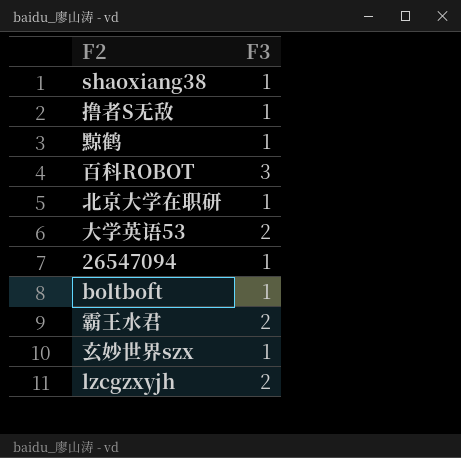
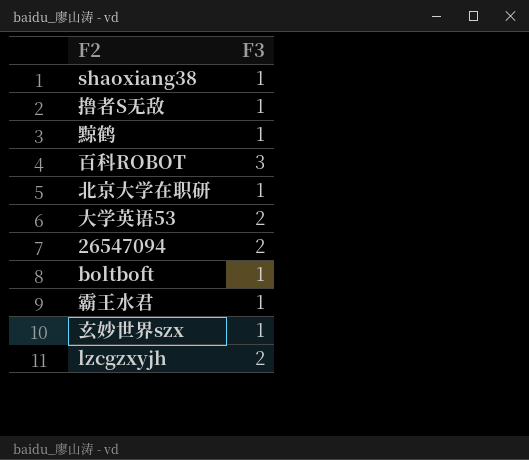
26547094 | F3: 1 -> 2
霸王水君 | F3: 2 -> 1

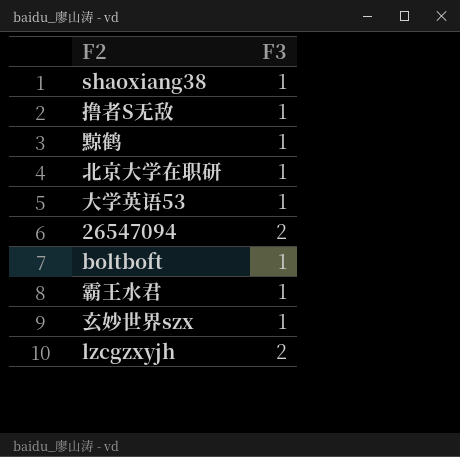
row 百科ROBOT: 3 -> none
大学英语53 | F3: 2 -> 1

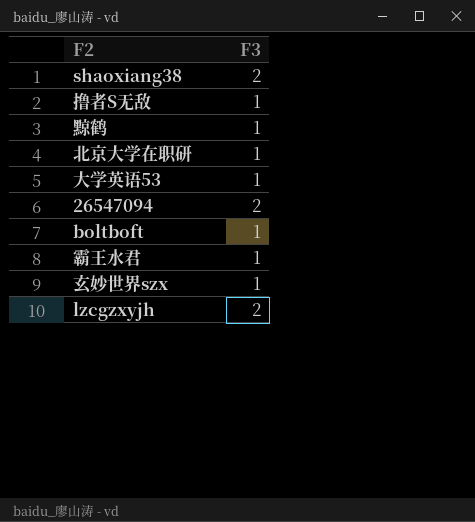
shaoxiang38 | F3: 1 -> 2

